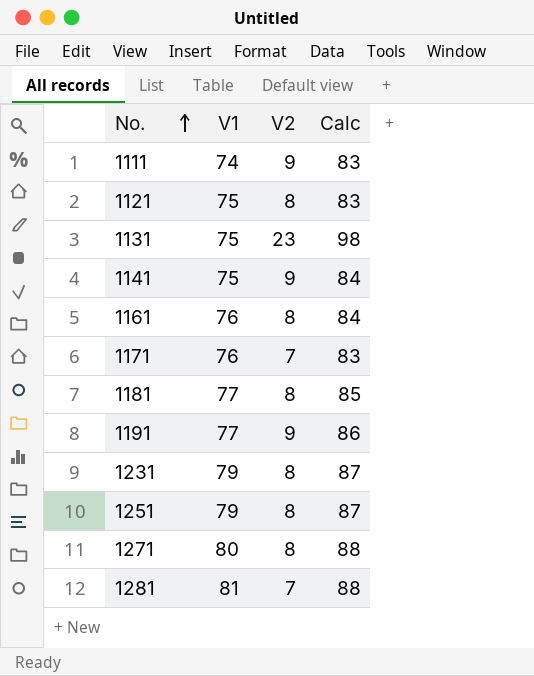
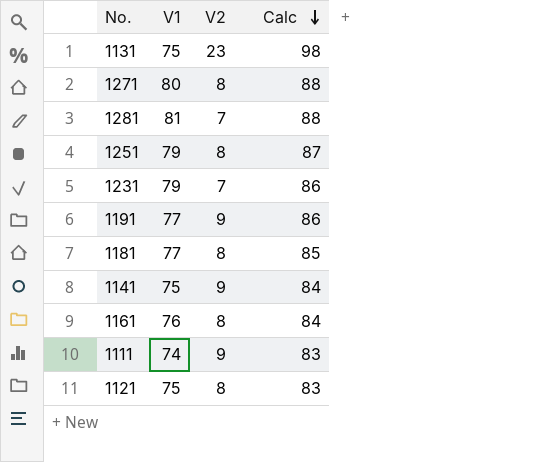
row order: No. ascending -> Calc descending
row 1171: 76 | 7 | 83 -> none
1231 | V2: 8 -> 7
1231 | Calc: 87 -> 86

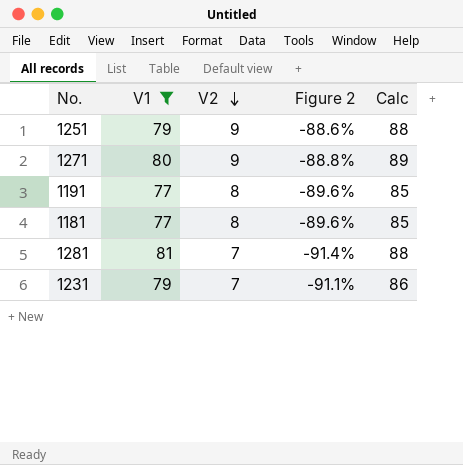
filter: none -> V1 >= 77
row order: Calc descending -> V2 descending
column Figure 2 | formula: none -> ([V2] - [V1]) / [V1]
1251 | V2: 8 -> 9
1251 | Calc: 87 -> 88
1271 | V2: 8 -> 9
1271 | Calc: 88 -> 89
1191 | V2: 9 -> 8
1191 | Calc: 86 -> 85

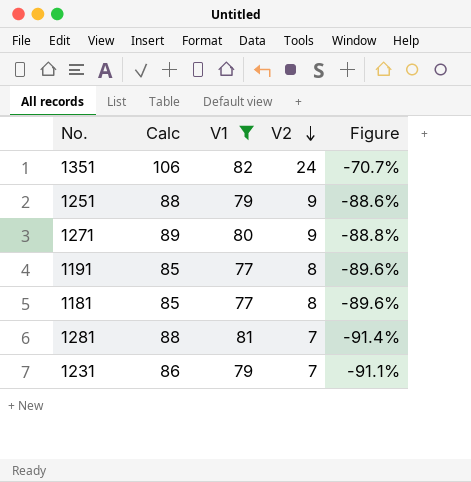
column Calc | position: 5 -> 2
column name: Figure 2 -> Figure
row 1351: none -> 106 | 82 | 24 | -70.7%

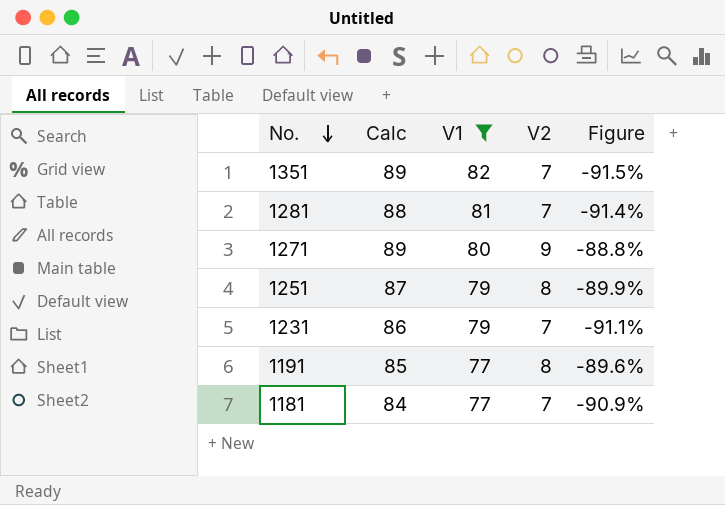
row order: V2 descending -> No. descending
1351 | Calc: 106 -> 89
1351 | V2: 24 -> 7
1351 | Figure: -70.7% -> -91.5%
1251 | Calc: 88 -> 87
1251 | V2: 9 -> 8
1251 | Figure: -88.6% -> -89.9%
1181 | Calc: 85 -> 84
1181 | V2: 8 -> 7
1181 | Figure: -89.6% -> -90.9%

